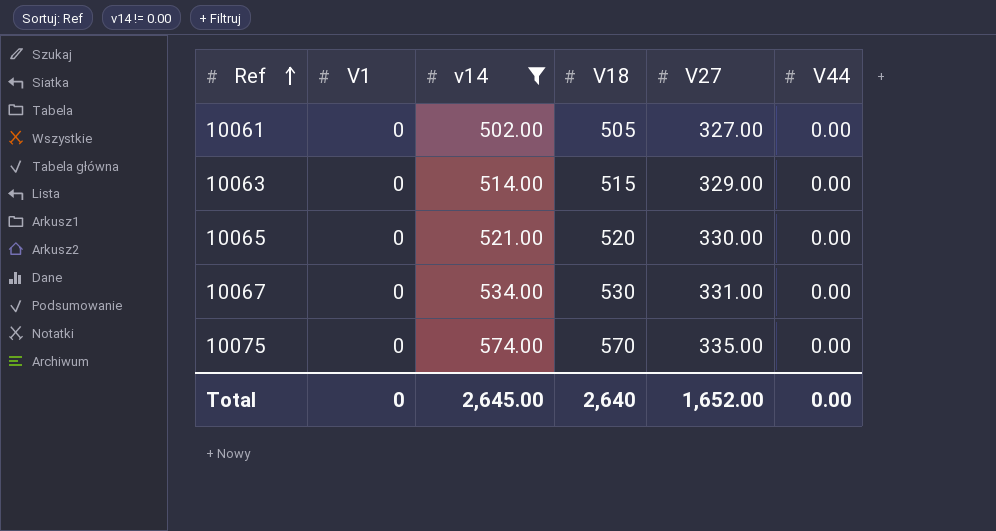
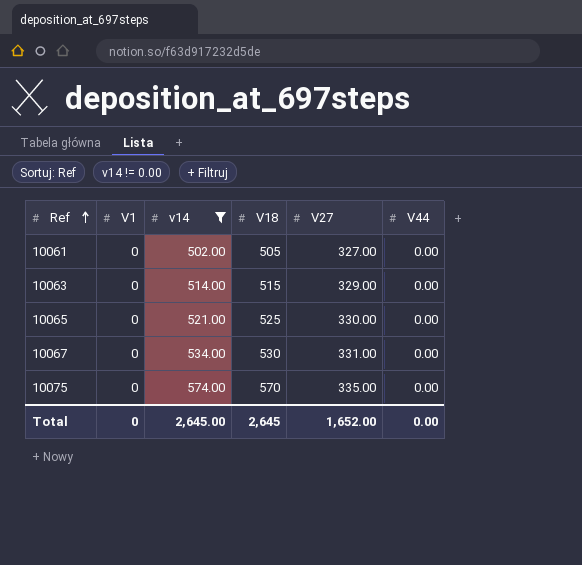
10065 | V18: 520 -> 525
Total | V18: 2,640 -> 2,645

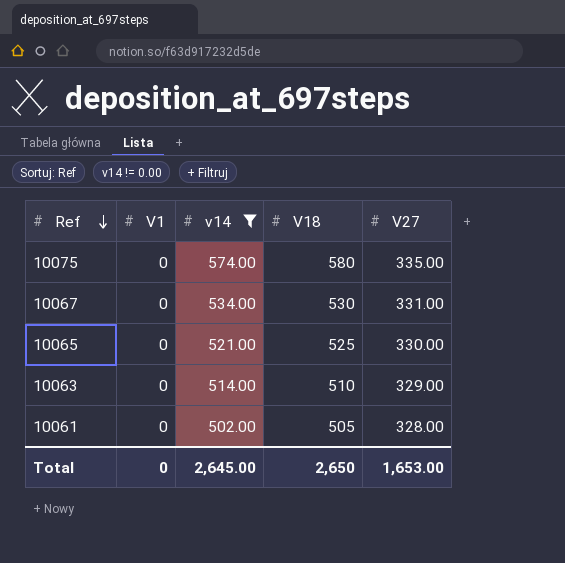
row order: Ref ascending -> Ref descending
column V44 | position: 6 -> none
10075 | V18: 570 -> 580
10063 | V18: 515 -> 510
10061 | V27: 327.00 -> 328.00
Total | V18: 2,645 -> 2,650
Total | V27: 1,652.00 -> 1,653.00

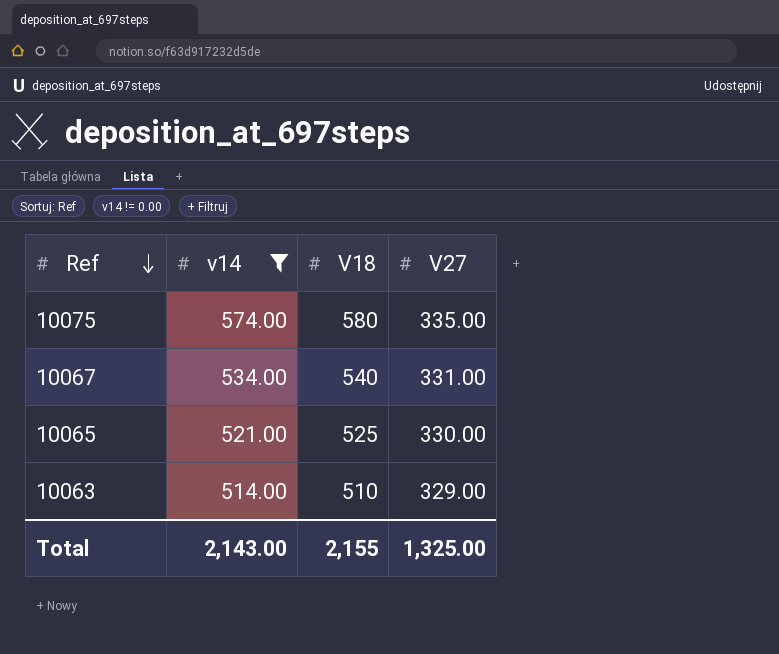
column V1 | position: 2 -> none
row 10061: 0 | 502.00 | 505 | 328.00 -> none
10067 | V18: 530 -> 540
Total | v14: 2,645.00 -> 2,143.00
Total | V18: 2,650 -> 2,155
Total | V27: 1,653.00 -> 1,325.00

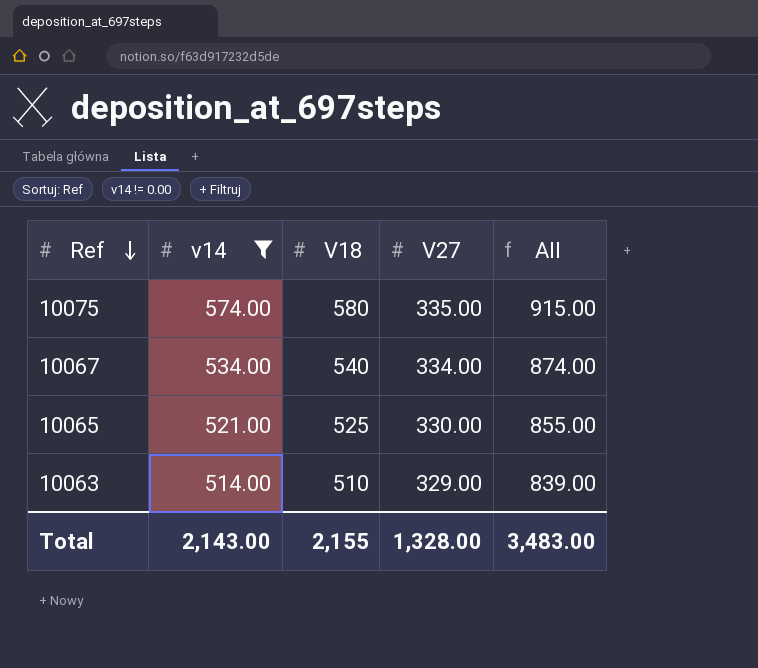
column All | formula: none -> [V18] + [V27]
10067 | V27: 331.00 -> 334.00
Total | V27: 1,325.00 -> 1,328.00

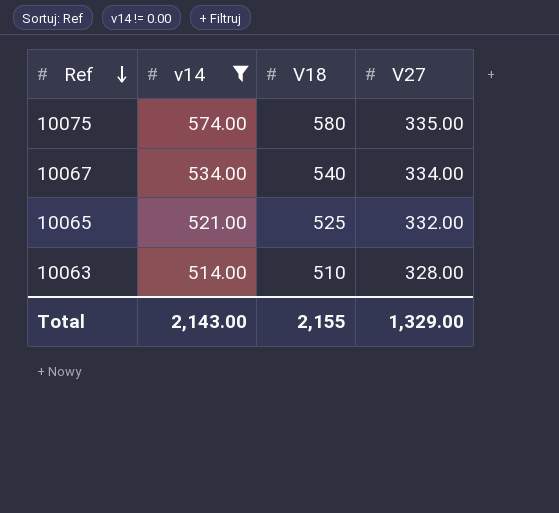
column All | formula: [V18] + [V27] -> none
10065 | V27: 330.00 -> 332.00
10063 | V27: 329.00 -> 328.00
Total | V27: 1,328.00 -> 1,329.00

